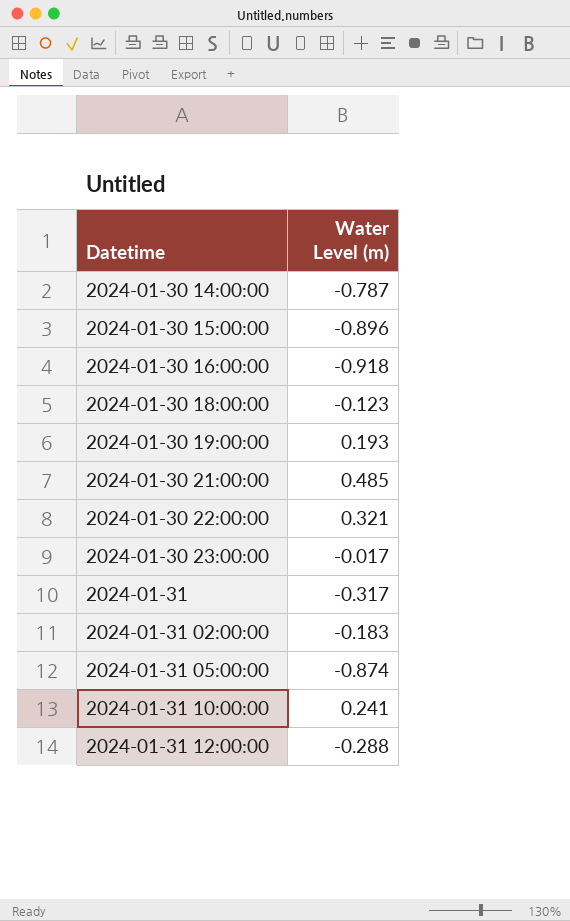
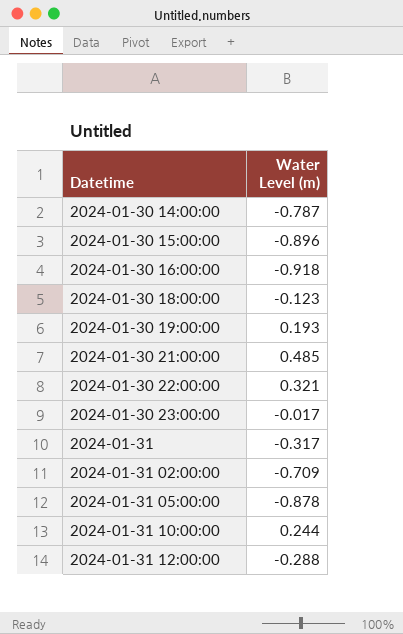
2024-01-31 02:00:00 | Water Level (m): -0.183 -> -0.709
2024-01-31 05:00:00 | Water Level (m): -0.874 -> -0.878
2024-01-31 10:00:00 | Water Level (m): 0.241 -> 0.244

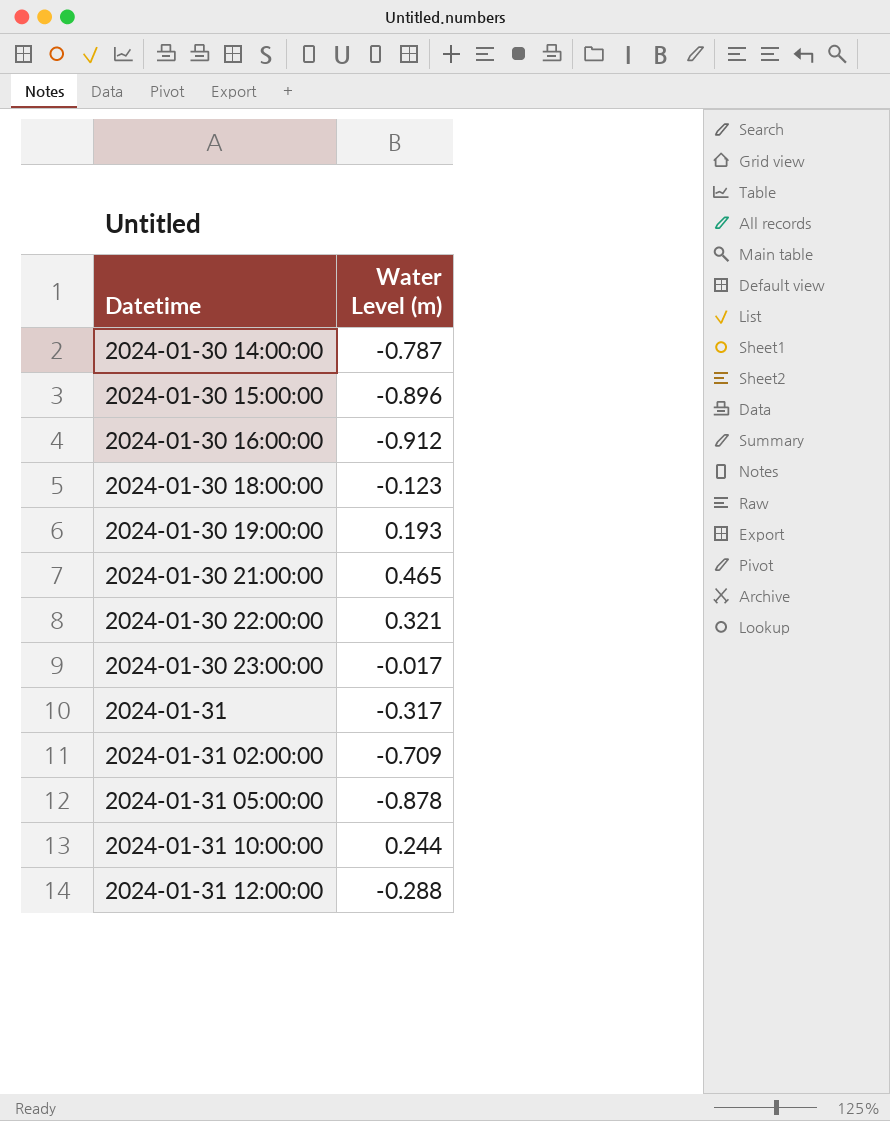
2024-01-30 16:00:00 | Water Level (m): -0.918 -> -0.912
2024-01-30 21:00:00 | Water Level (m): 0.485 -> 0.465

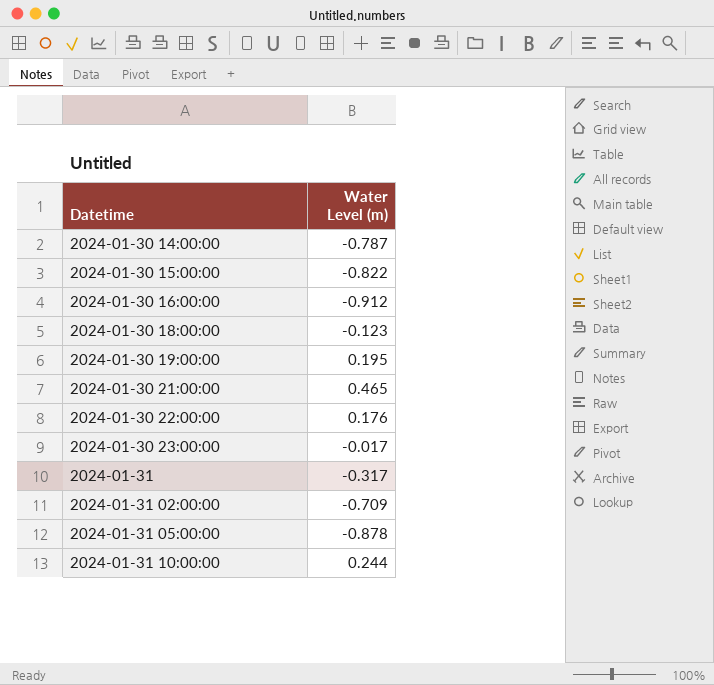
row 2024-01-31 12:00:00: -0.288 -> none
2024-01-30 15:00:00 | Water Level (m): -0.896 -> -0.822
2024-01-30 19:00:00 | Water Level (m): 0.193 -> 0.195
2024-01-30 22:00:00 | Water Level (m): 0.321 -> 0.176

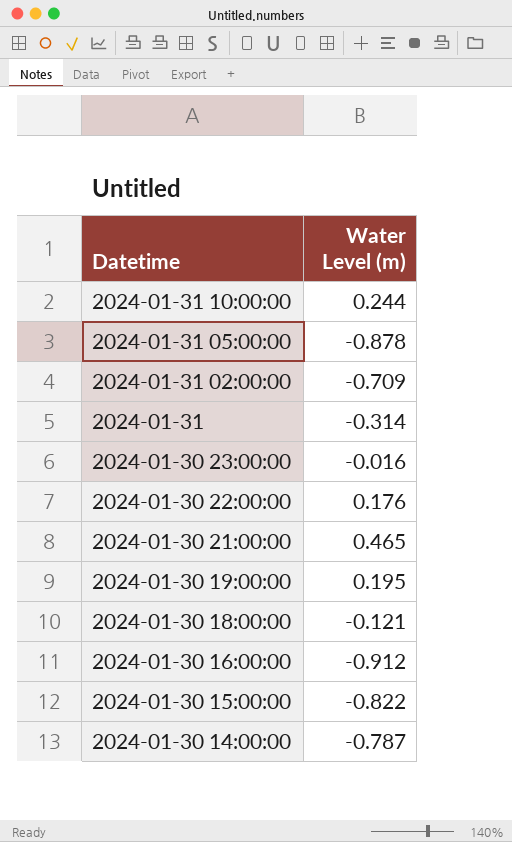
row order: Datetime ascending -> Datetime descending
2024-01-31 | Water Level (m): -0.317 -> -0.314
2024-01-30 23:00:00 | Water Level (m): -0.017 -> -0.016
2024-01-30 18:00:00 | Water Level (m): -0.123 -> -0.121

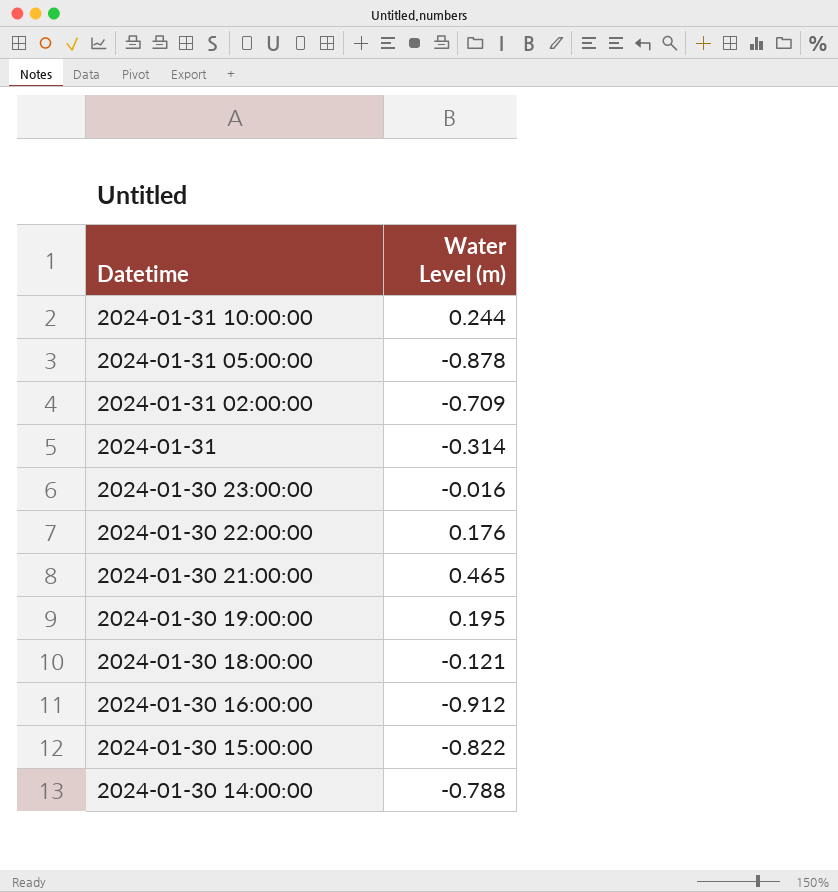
2024-01-30 14:00:00 | Water Level (m): -0.787 -> -0.788

